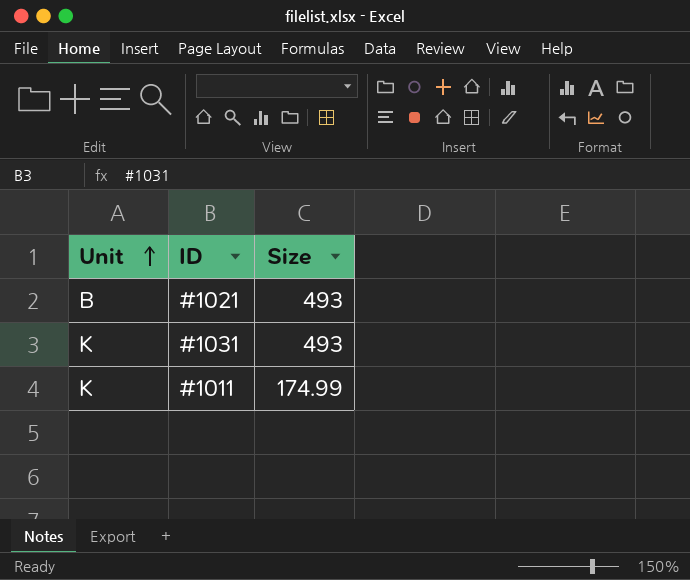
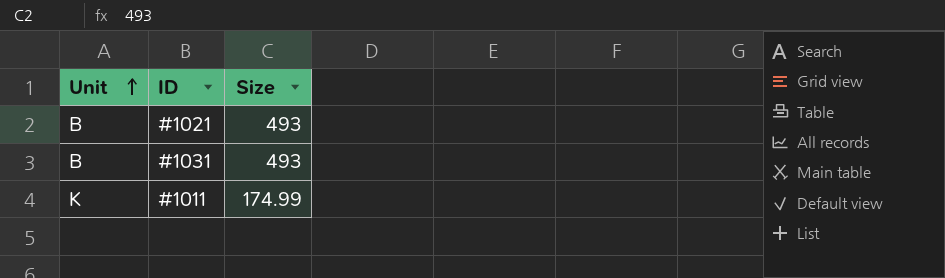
#1031 | Unit: K -> B

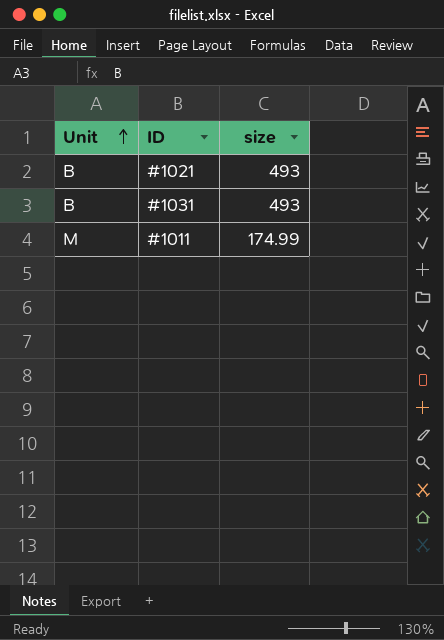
column name: Size -> size
#1011 | Unit: K -> M

